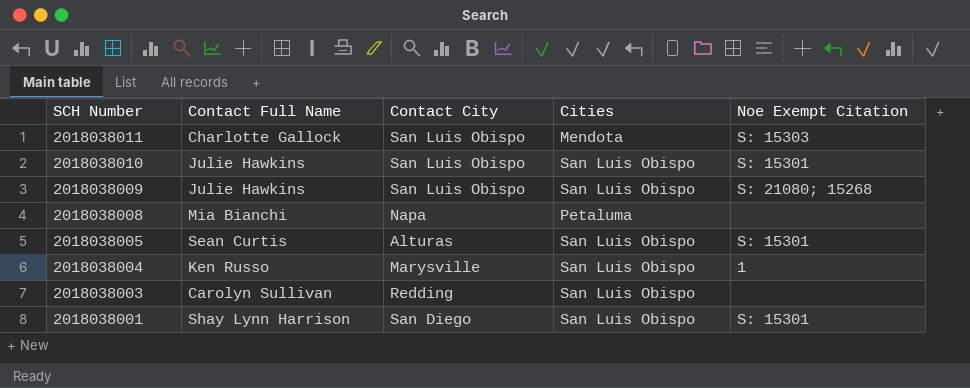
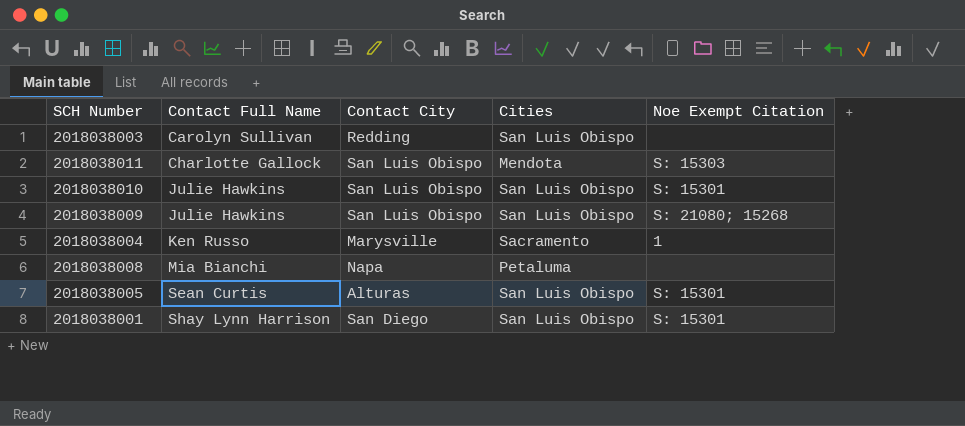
row order: SCH Number descending -> Contact Full Name ascending
2018038004 | Cities: San Luis Obispo -> Sacramento

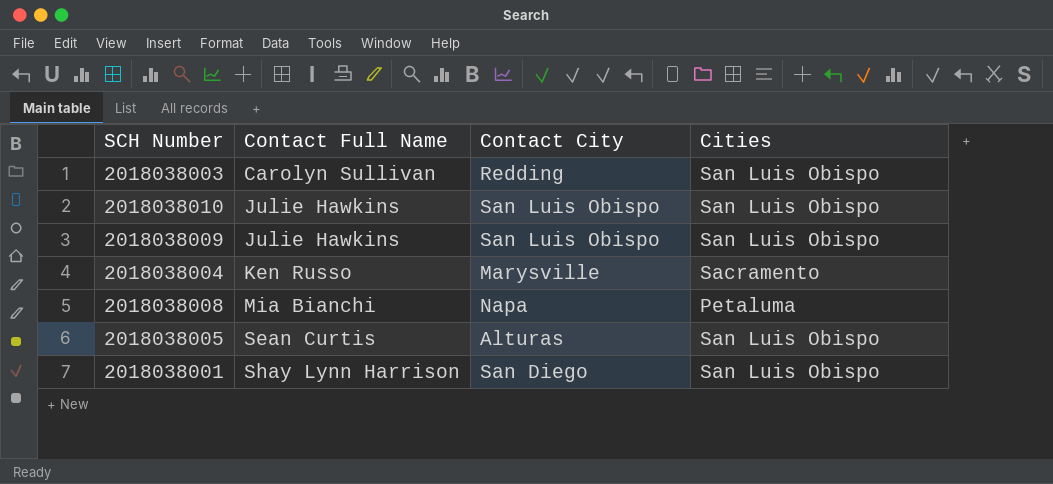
column Noe Exempt Citation | position: 5 -> none
row 2018038011: Charlotte Gallock | San Luis Obispo | Mendota | S: 15303 -> none

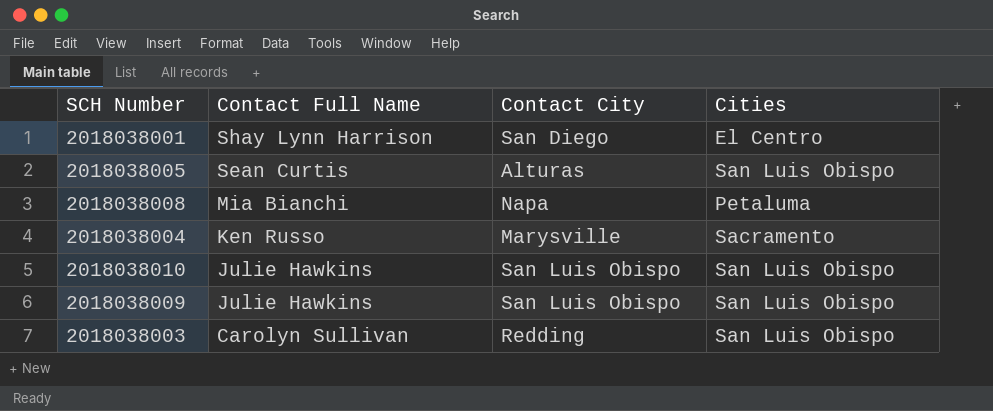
row order: Contact Full Name ascending -> Contact Full Name descending
2018038001 | Cities: San Luis Obispo -> El Centro

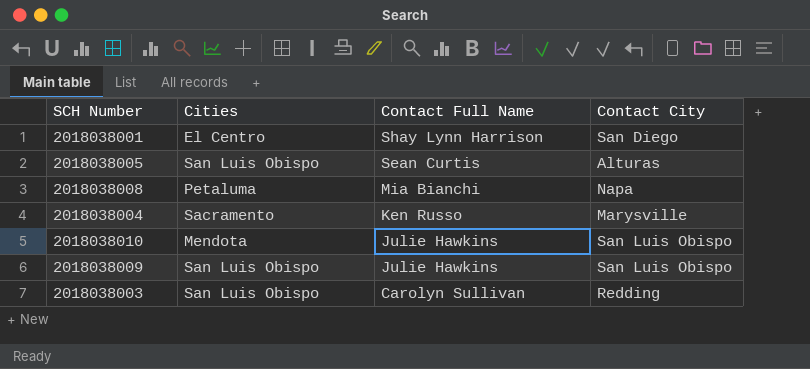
column Cities | position: 4 -> 2
2018038010 | Cities: San Luis Obispo -> Mendota

